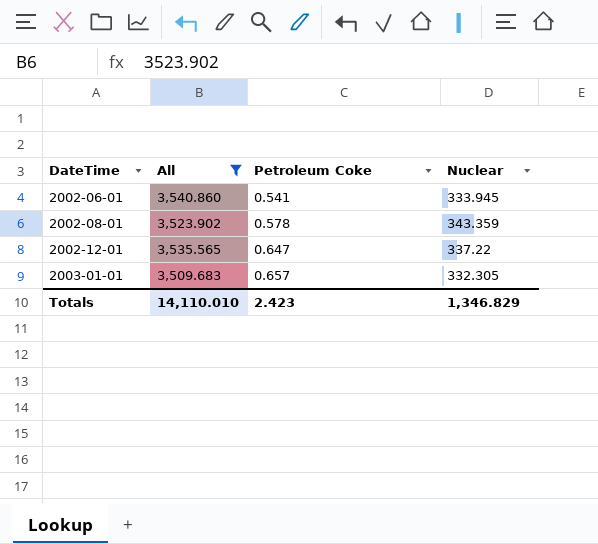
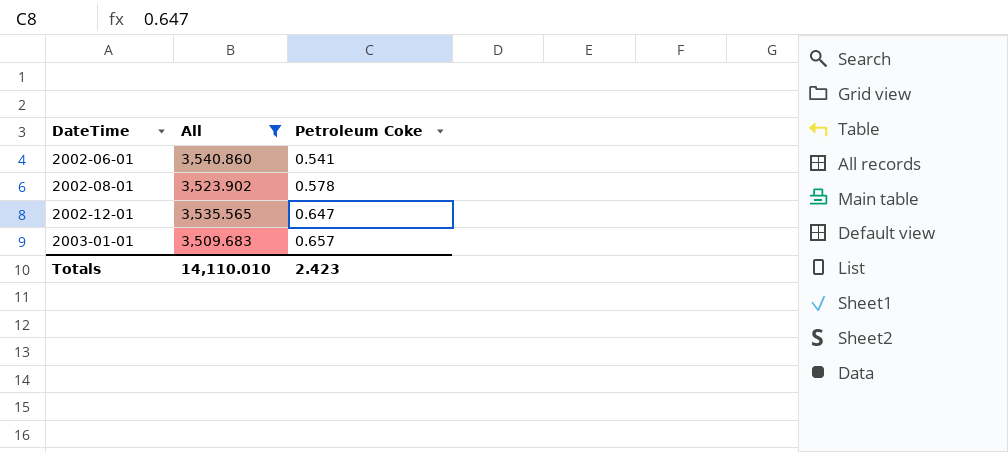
column Nuclear | position: 4 -> none

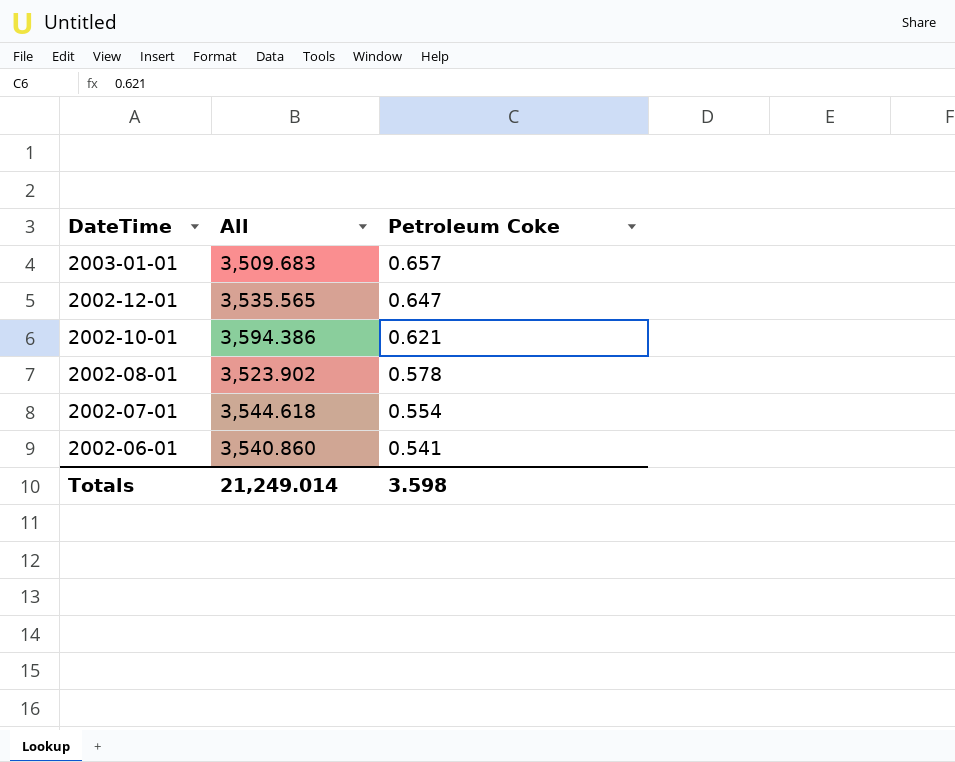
filter: All <= 3,540.860 -> none
row order: DateTime ascending -> DateTime descending
Totals | All: 14,110.010 -> 21,249.014
Totals | Petroleum Coke: 2.423 -> 3.598

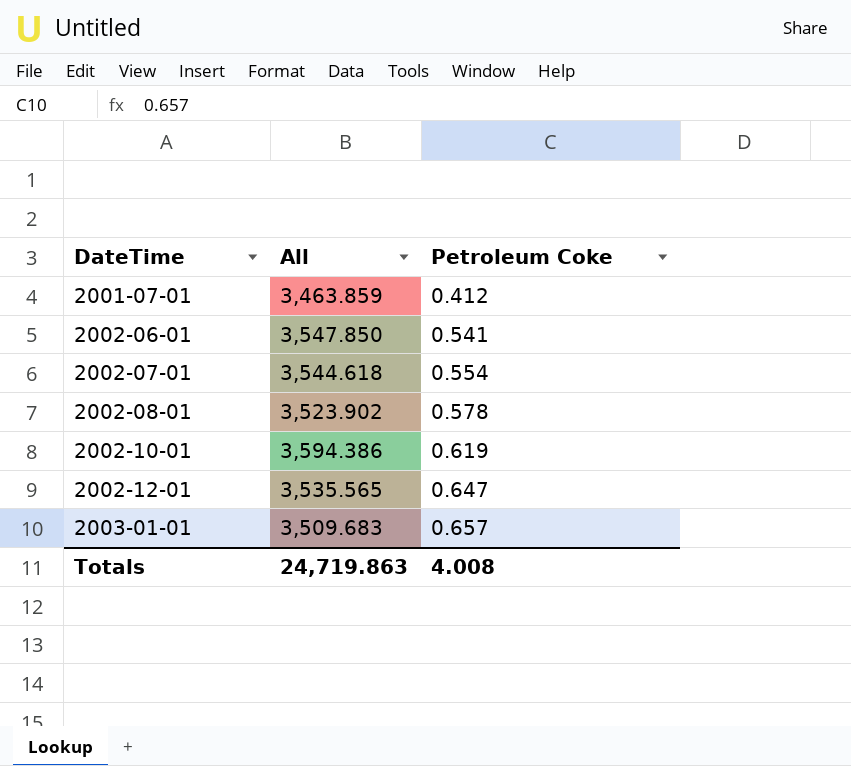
row order: DateTime descending -> DateTime ascending
row 2001-07-01: none -> 3,463.859 | 0.412
2002-06-01 | All: 3,540.860 -> 3,547.850
2002-10-01 | Petroleum Coke: 0.621 -> 0.619
Totals | All: 21,249.014 -> 24,719.863
Totals | Petroleum Coke: 3.598 -> 4.008

